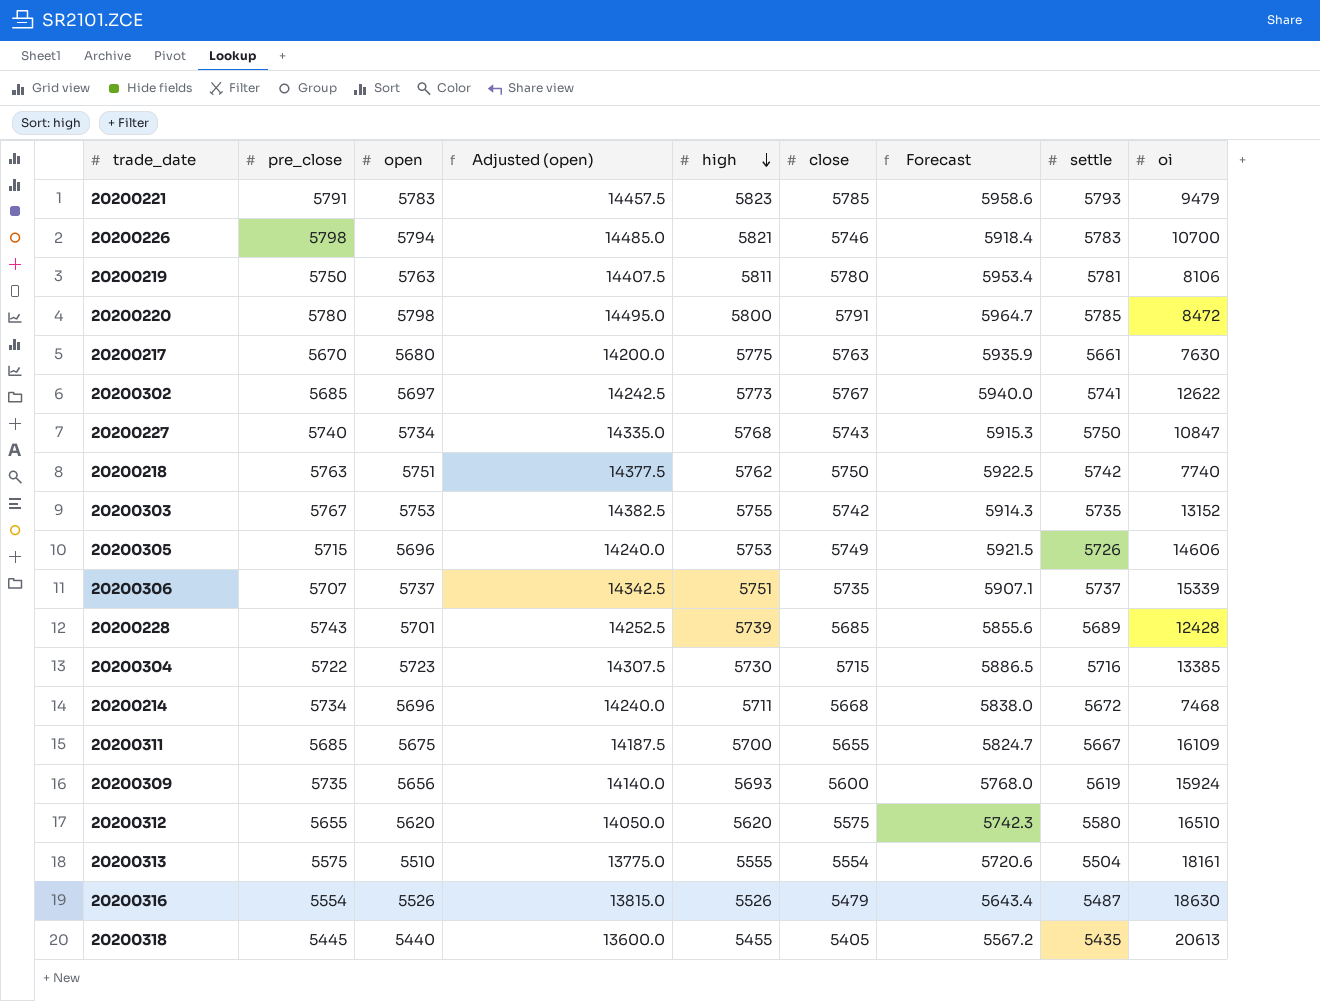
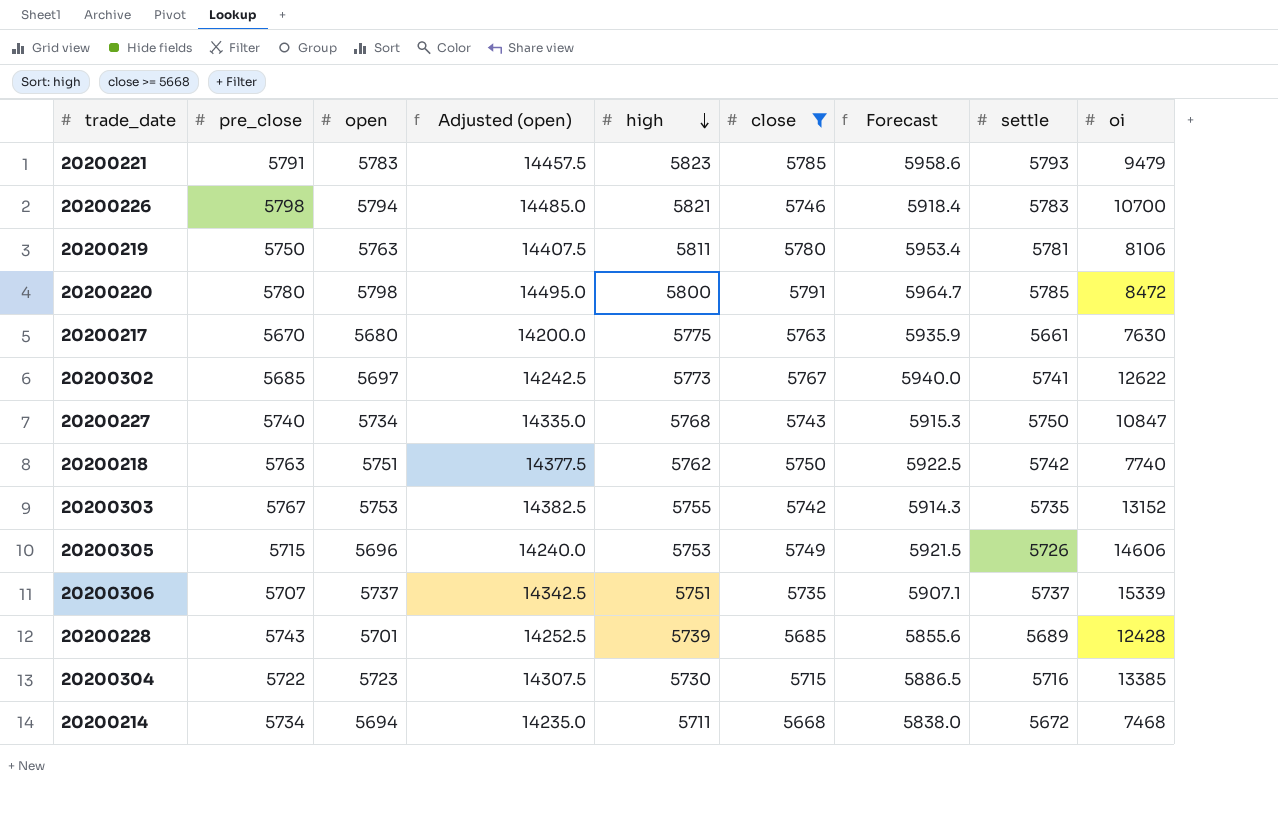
filter: none -> close >= 5668
20200214 | open: 5696 -> 5694
20200214 | Adjusted (open): 14240.0 -> 14235.0

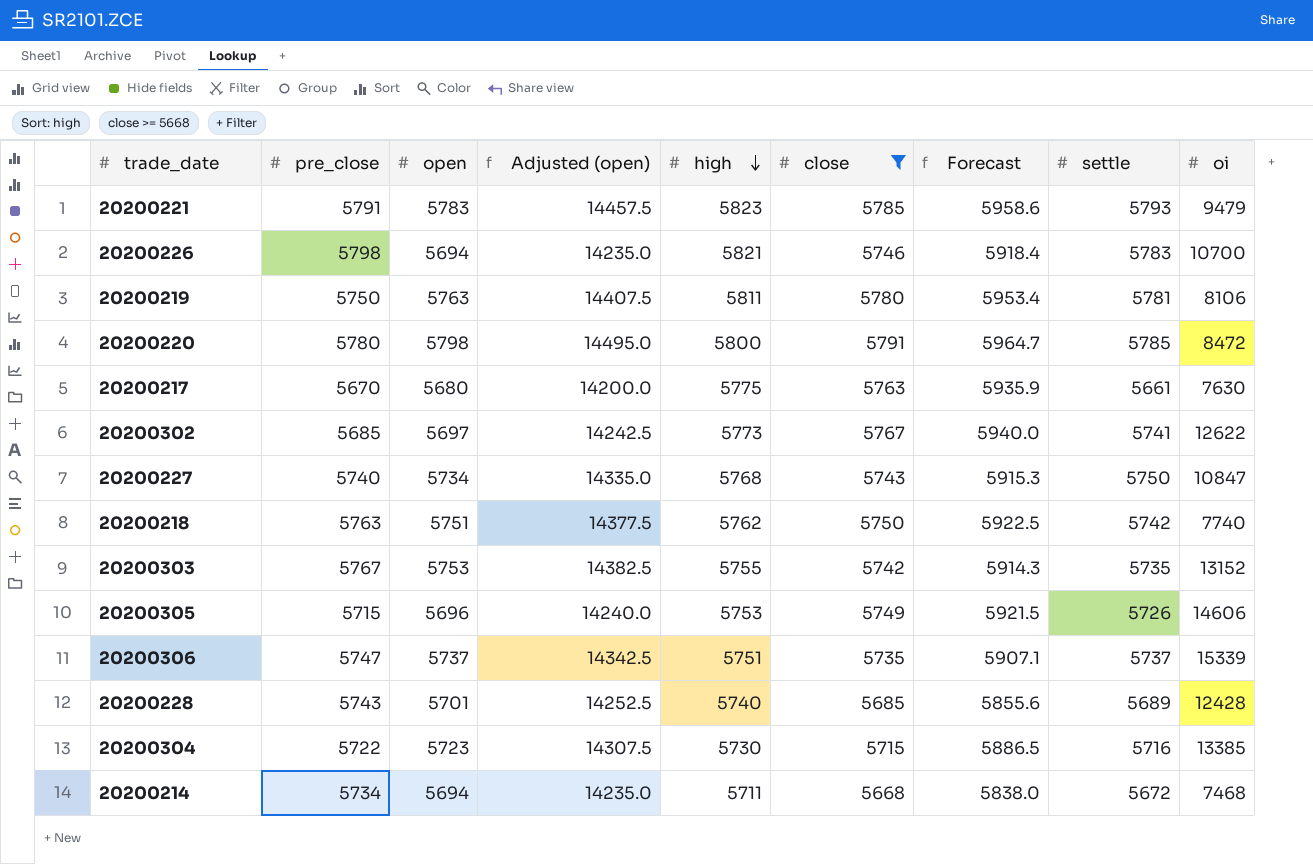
20200226 | open: 5794 -> 5694
20200226 | Adjusted (open): 14485.0 -> 14235.0
20200306 | pre_close: 5707 -> 5747
20200228 | high: 5739 -> 5740

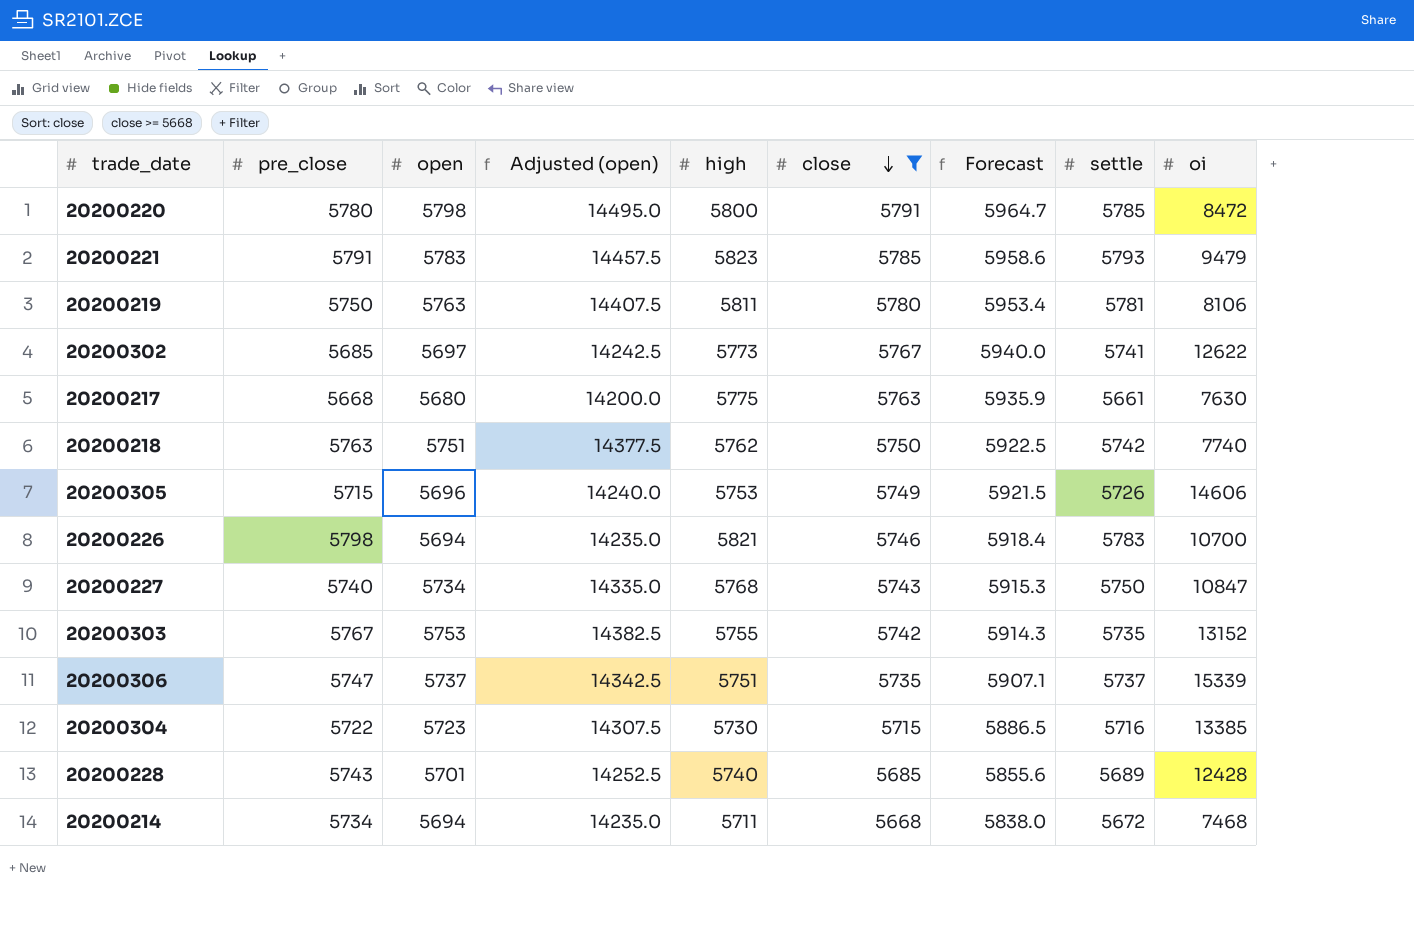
row order: high descending -> close descending
20200217 | pre_close: 5670 -> 5668

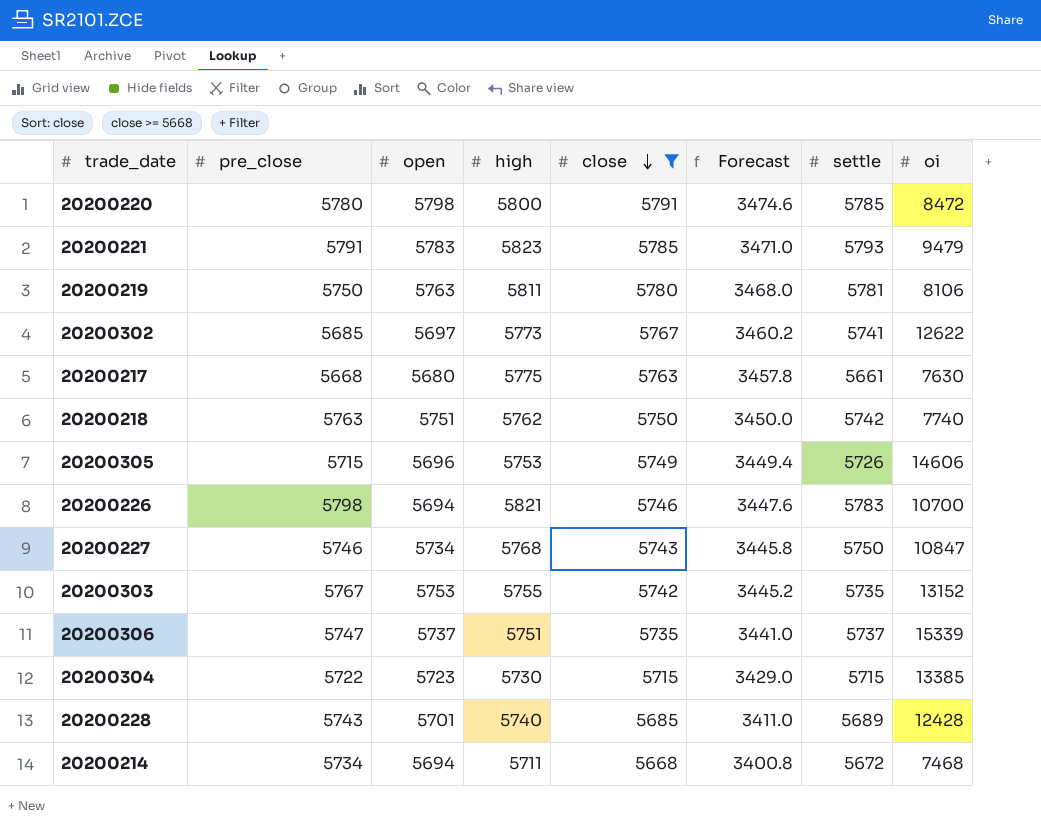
column Adjusted (open) | formula: [open] * 2.5 -> none
column Forecast | formula: [close] * 1.03 -> [close] * 0.6
20200227 | pre_close: 5740 -> 5746
20200304 | settle: 5716 -> 5715

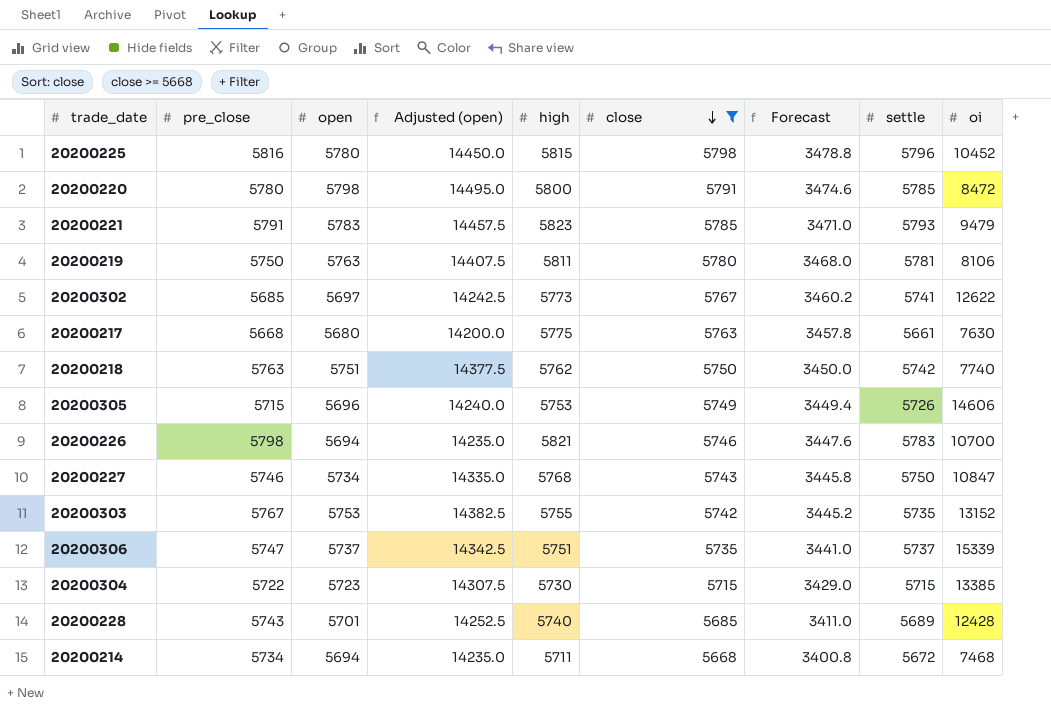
column Adjusted (open) | formula: none -> [open] * 2.5
row 20200225: none -> 5816 | 5780 | 14450.0 | 5815 | 5798 | 3478.8 | 5796 | 10452

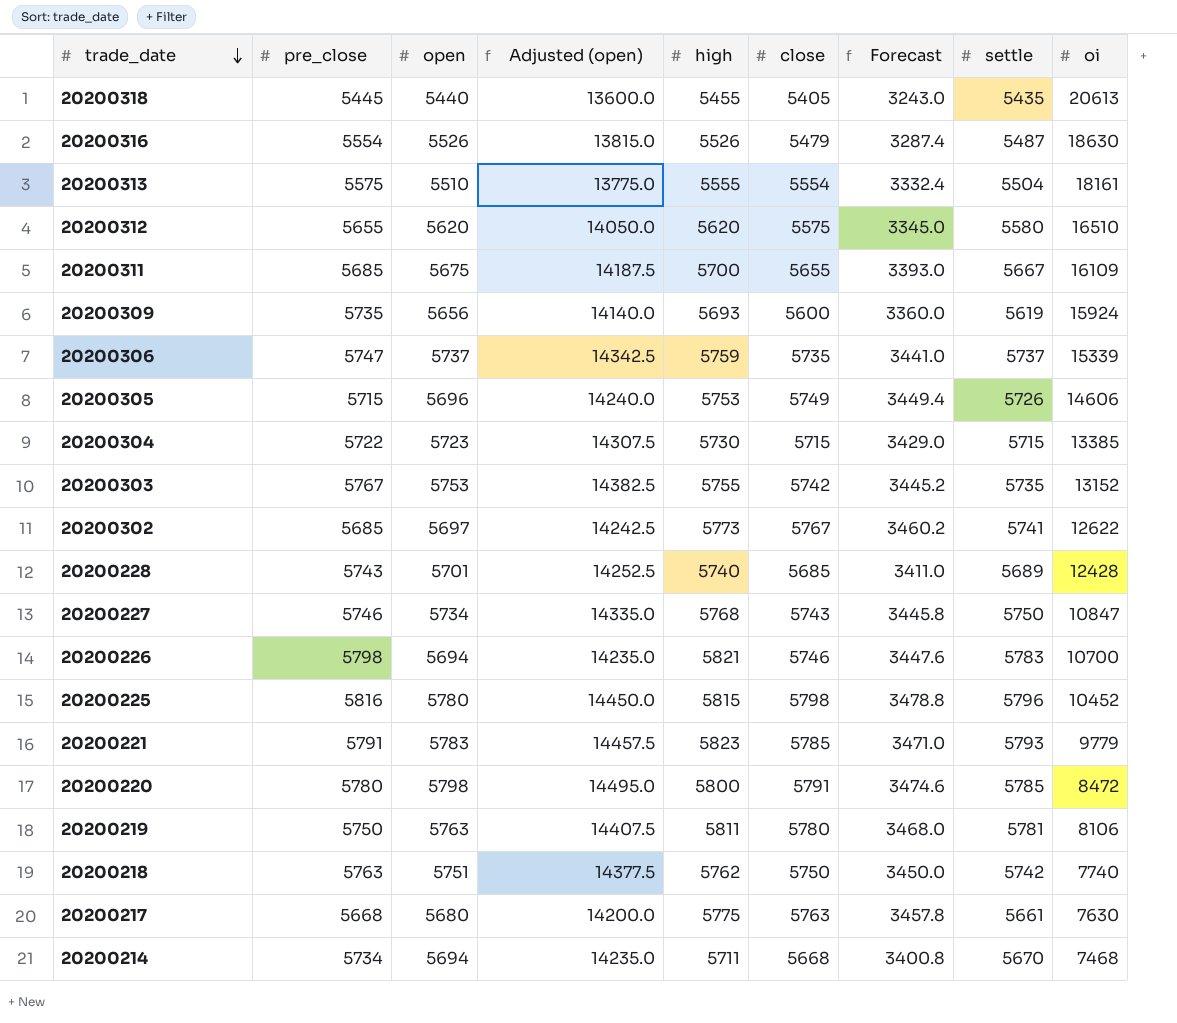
filter: close >= 5668 -> none
row order: close descending -> trade_date descending
20200306 | high: 5751 -> 5759
20200221 | oi: 9479 -> 9779
20200214 | settle: 5672 -> 5670

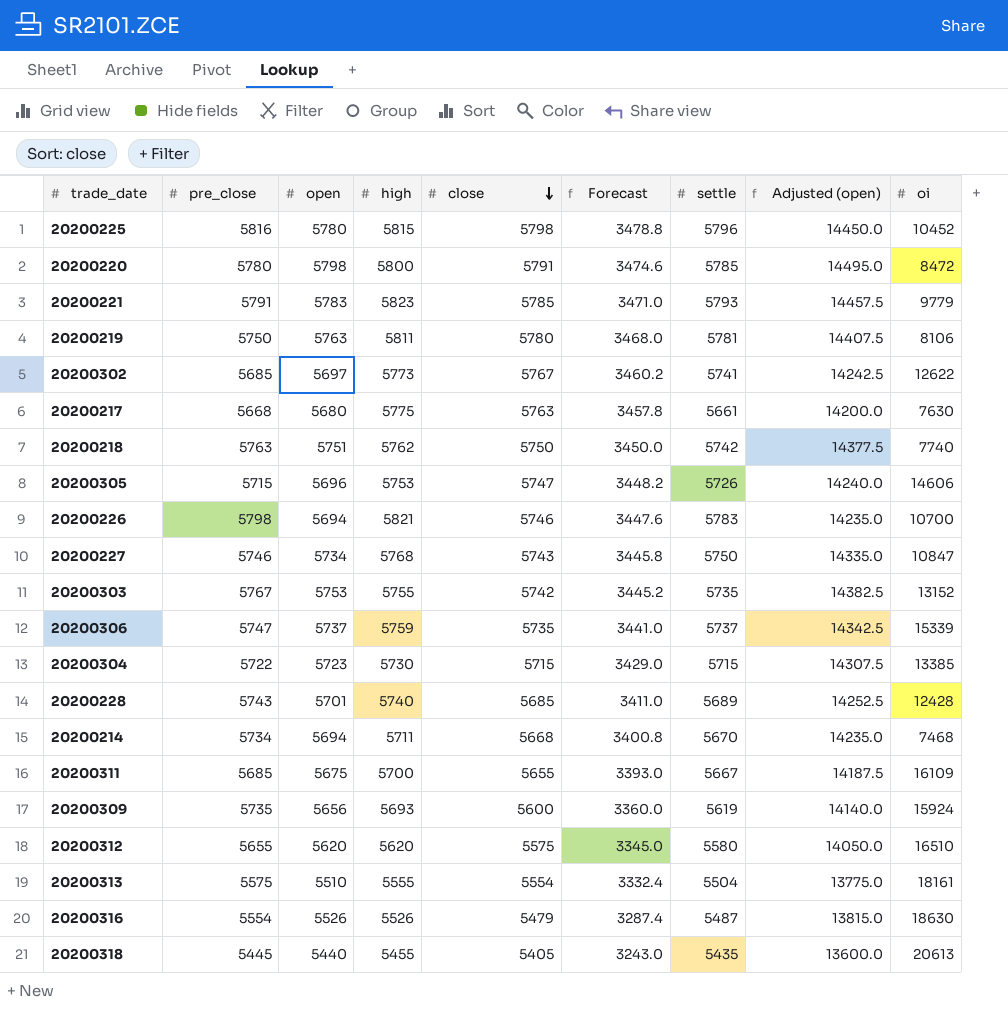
row order: trade_date descending -> close descending
column Adjusted (open) | position: 4 -> 8
20200305 | close: 5749 -> 5747
20200305 | Forecast: 3449.4 -> 3448.2

